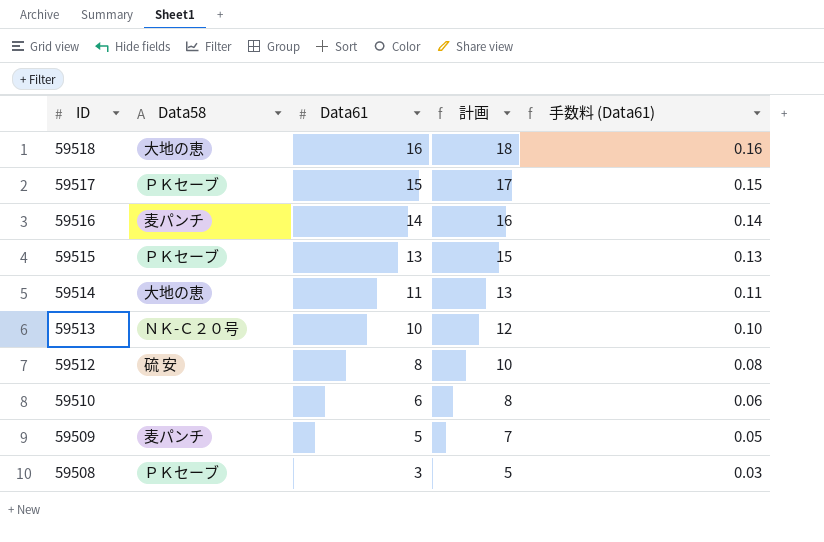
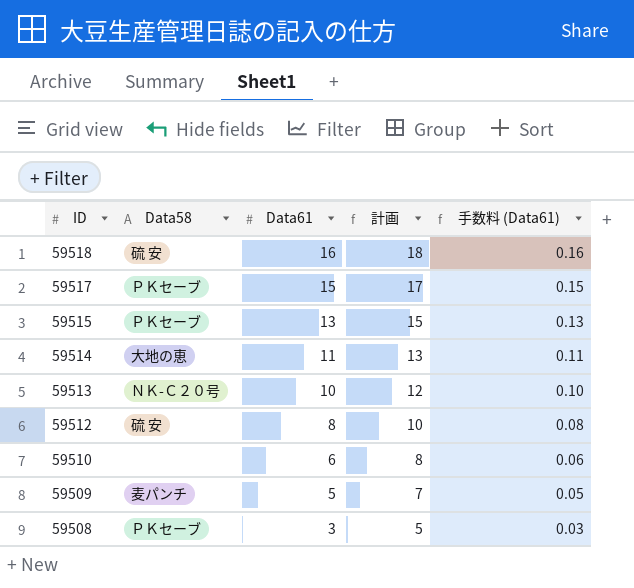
row 59516: 麦パンチ | 14 | 16 | 0.14 -> none
59518 | Data58: 大地の恵 -> 硫 安

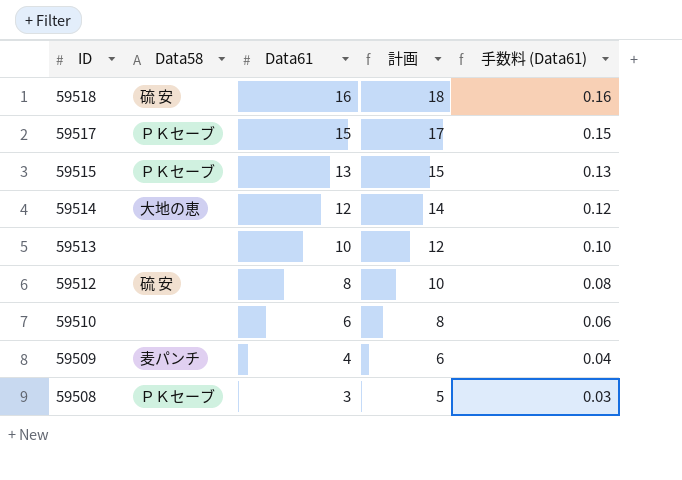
59514 | Data61: 11 -> 12
59514 | 計画: 13 -> 14
59514 | 手数料 (Data61): 0.11 -> 0.12
59513 | Data58: ＮＫ-Ｃ２０号 -> none
59509 | Data61: 5 -> 4
59509 | 計画: 7 -> 6
59509 | 手数料 (Data61): 0.05 -> 0.04

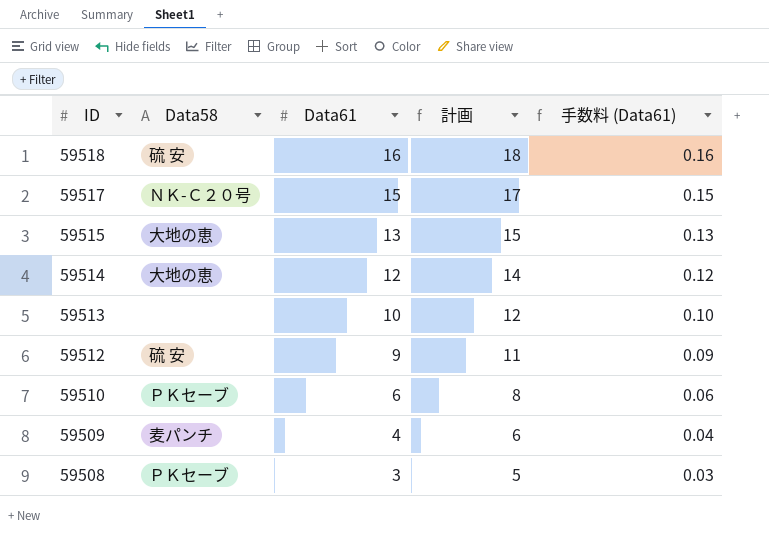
59517 | Data58: ＰＫセーブ -> ＮＫ-Ｃ２０号
59515 | Data58: ＰＫセーブ -> 大地の恵
59512 | Data61: 8 -> 9
59512 | 計画: 10 -> 11
59512 | 手数料 (Data61): 0.08 -> 0.09
59510 | Data58: none -> ＰＫセーブ

